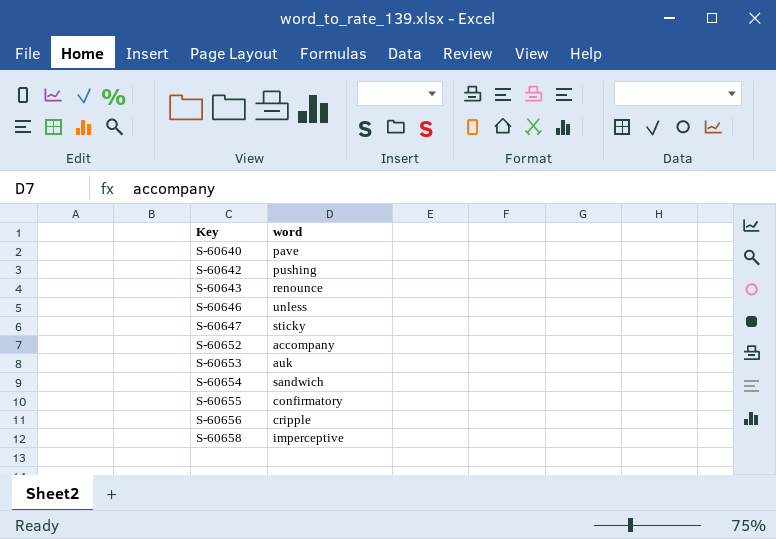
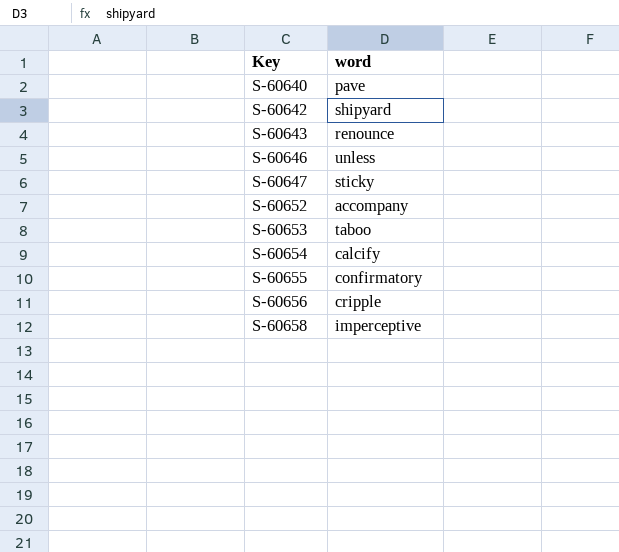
S-60642 | word: pushing -> shipyard
S-60653 | word: auk -> taboo
S-60654 | word: sandwich -> calcify

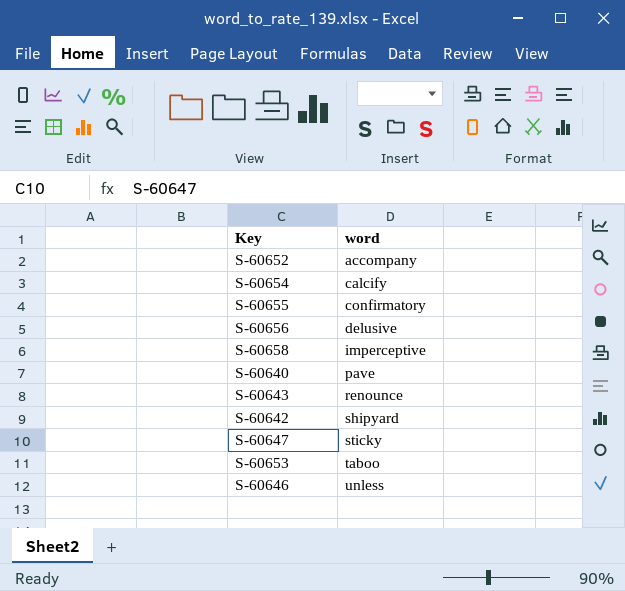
row order: Key ascending -> word ascending
S-60656 | word: cripple -> delusive

